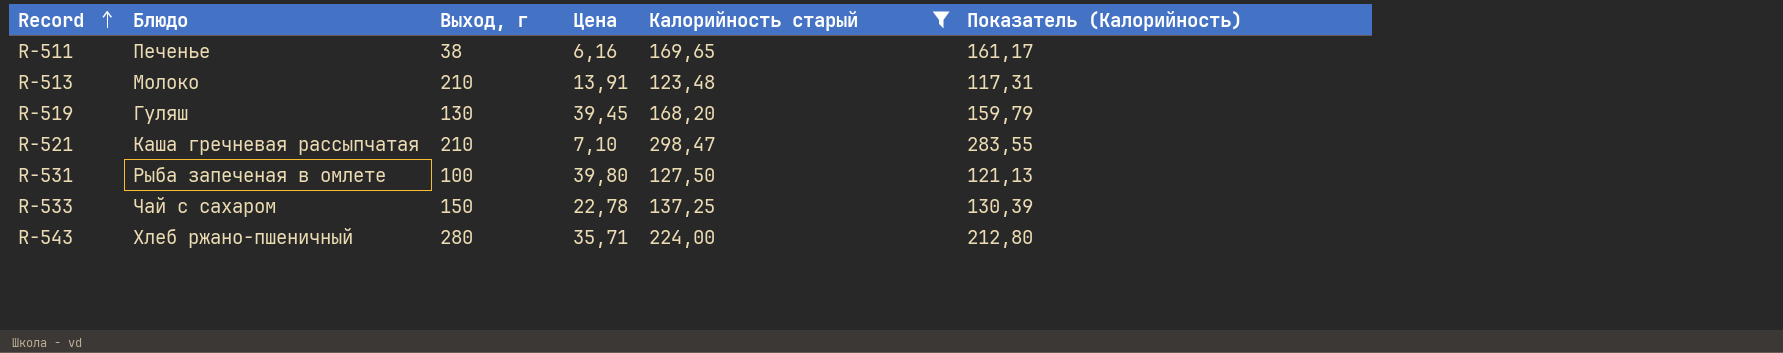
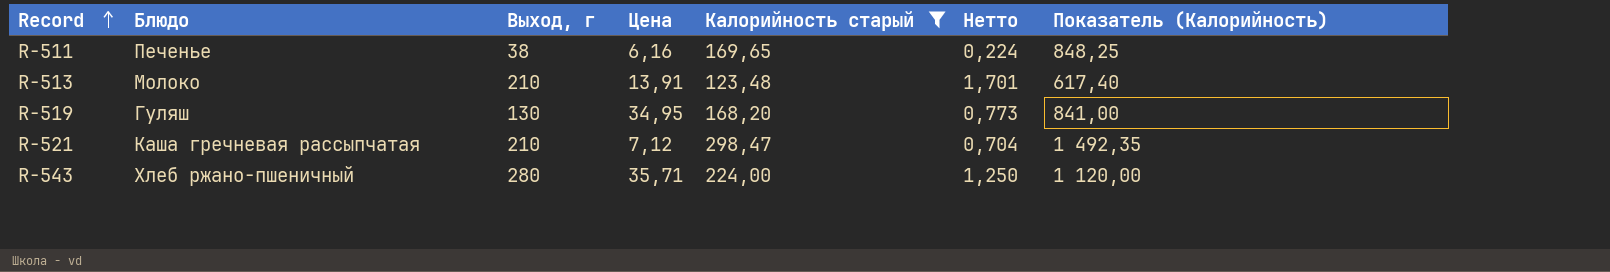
column Нетто | formula: none -> [Выход, г] / [Калорийность старый]
column Показатель (Калорийность) | formula: [Калорийность старый] * 0,95 -> [Калорийность старый] * 5
row R-531: Рыба запеченая в омлете | 100 | 39,80 | 127,50 | 121,13 -> none
row R-533: Чай с сахаром | 150 | 22,78 | 137,25 | 130,39 -> none
R-519 | Цена: 39,45 -> 34,95
R-521 | Цена: 7,10 -> 7,12

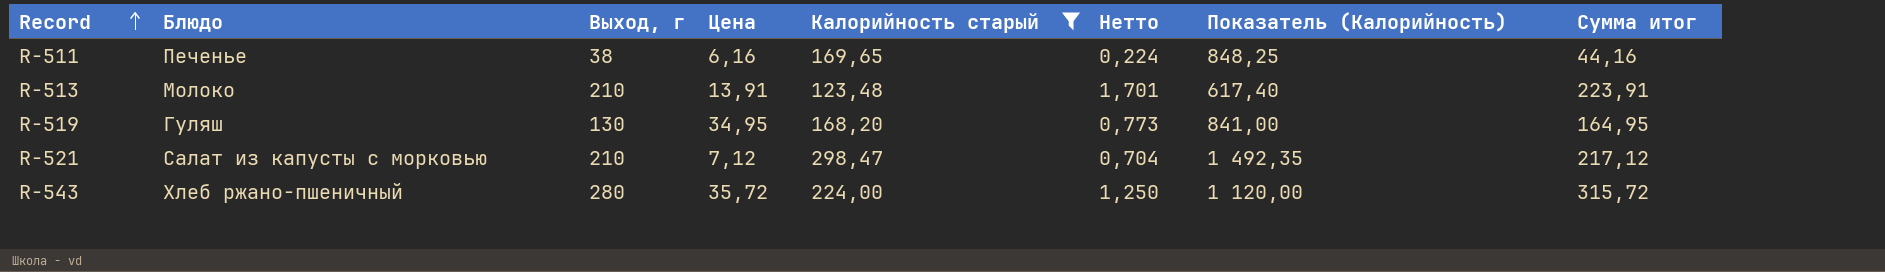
column Сумма итог | formula: none -> [Выход, г] + [Цена]
R-521 | Блюдо: Каша гречневая рассыпчатая -> Салат из капусты с морковью
R-543 | Цена: 35,71 -> 35,72

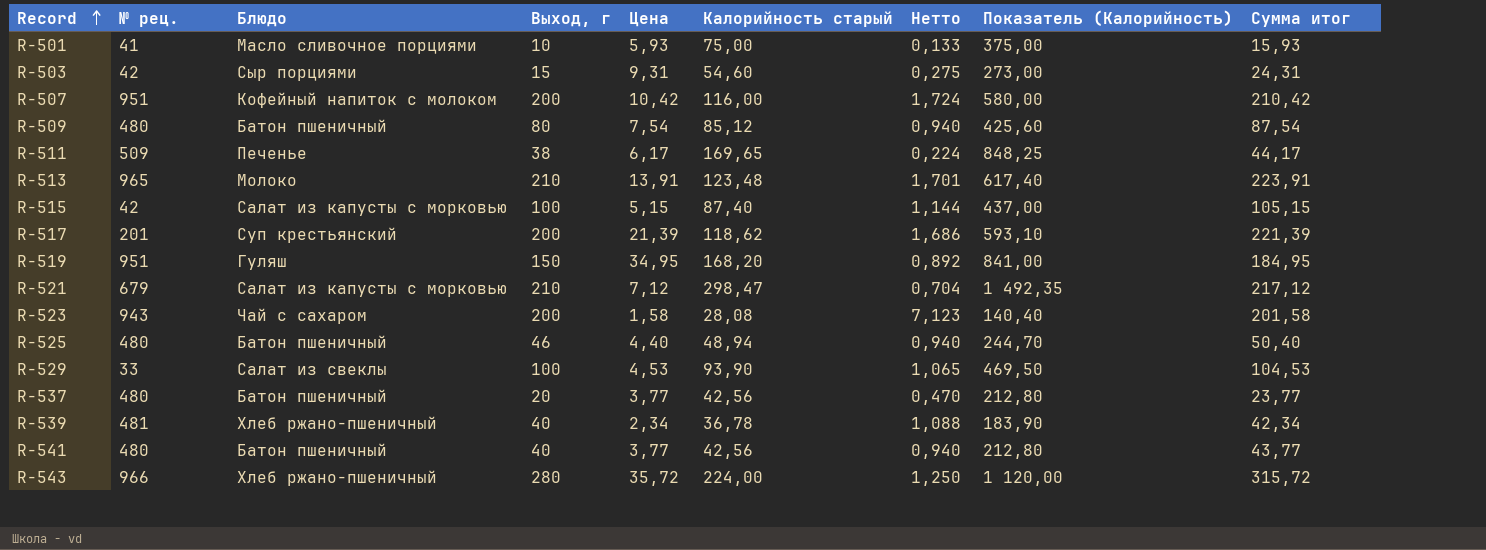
filter: Калорийность старый >= 123,48 -> none
column № рец. | position: none -> 2
R-511 | Цена: 6,16 -> 6,17
R-511 | Сумма итог: 44,16 -> 44,17
R-519 | Выход, г: 130 -> 150
R-519 | Нетто: 0,773 -> 0,892
R-519 | Сумма итог: 164,95 -> 184,95

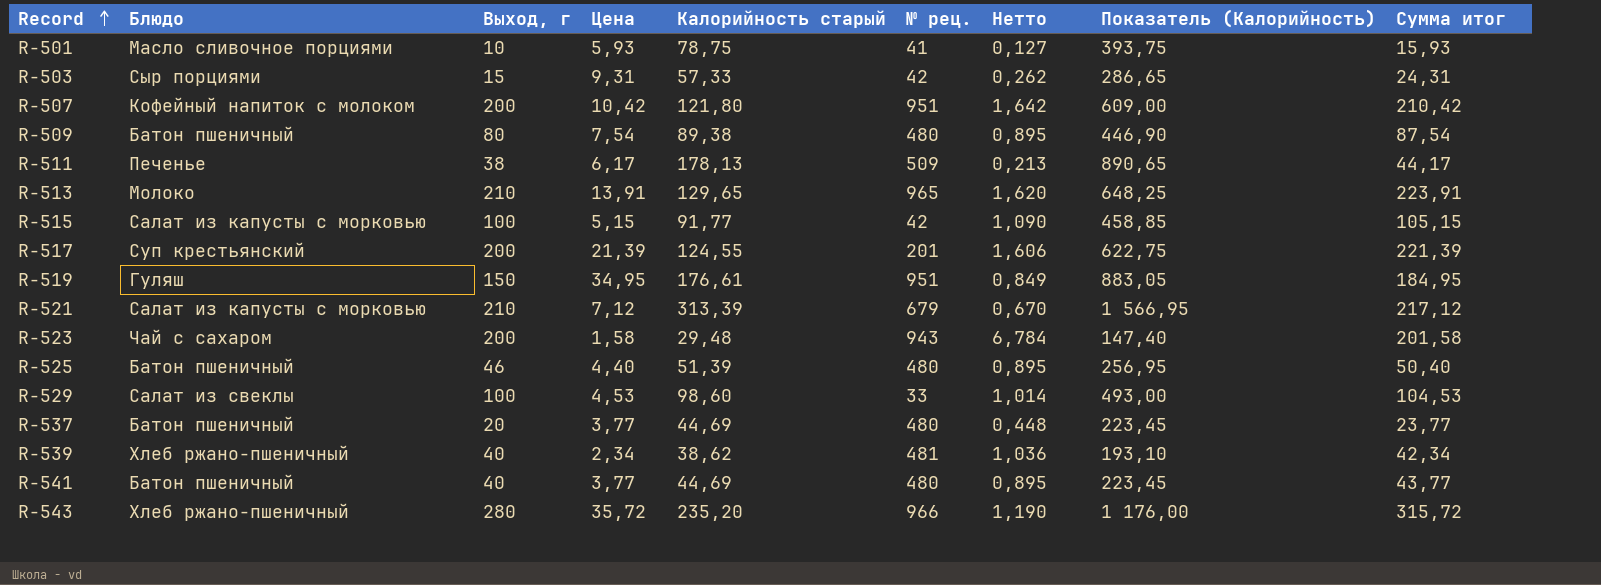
column № рец. | position: 2 -> 6
R-501 | Калорийность старый: 75,00 -> 78,75
R-501 | Нетто: 0,133 -> 0,127
R-501 | Показатель (Калорийность): 375,00 -> 393,75
R-503 | Калорийность старый: 54,60 -> 57,33
R-503 | Нетто: 0,275 -> 0,262
R-503 | Показатель (Калорийность): 273,00 -> 286,65
R-507 | Калорийность старый: 116,00 -> 121,80
R-507 | Нетто: 1,724 -> 1,642
R-507 | Показатель (Калорийность): 580,00 -> 609,00
R-509 | Калорийность старый: 85,12 -> 89,38
R-509 | Нетто: 0,940 -> 0,895
R-509 | Показатель (Калорийность): 425,60 -> 446,90
R-511 | Калорийность старый: 169,65 -> 178,13
R-511 | Нетто: 0,224 -> 0,213
R-511 | Показатель (Калорийность): 848,25 -> 890,65
R-513 | Калорийность старый: 123,48 -> 129,65
R-513 | Нетто: 1,701 -> 1,620
R-513 | Показатель (Калорийность): 617,40 -> 648,25
R-515 | Калорийность старый: 87,40 -> 91,77
R-515 | Нетто: 1,144 -> 1,090
R-515 | Показатель (Калорийность): 437,00 -> 458,85
R-517 | Калорийность старый: 118,62 -> 124,55
R-517 | Нетто: 1,686 -> 1,606
R-517 | Показатель (Калорийность): 593,10 -> 622,75
R-519 | Калорийность старый: 168,20 -> 176,61
R-519 | Нетто: 0,892 -> 0,849
R-519 | Показатель (Калорийность): 841,00 -> 883,05
R-521 | Калорийность старый: 298,47 -> 313,39
R-521 | Нетто: 0,704 -> 0,670
R-521 | Показатель (Калорийность): 1 492,35 -> 1 566,95
R-523 | Калорийность старый: 28,08 -> 29,48
R-523 | Нетто: 7,123 -> 6,784
R-523 | Показатель (Калорийность): 140,40 -> 147,40
R-525 | Калорийность старый: 48,94 -> 51,39
R-525 | Нетто: 0,940 -> 0,895
R-525 | Показатель (Калорийность): 244,70 -> 256,95
R-529 | Калорийность старый: 93,90 -> 98,60
R-529 | Нетто: 1,065 -> 1,014
R-529 | Показатель (Калорийность): 469,50 -> 493,00
R-537 | Калорийность старый: 42,56 -> 44,69
R-537 | Нетто: 0,470 -> 0,448
R-537 | Показатель (Калорийность): 212,80 -> 223,45
R-539 | Калорийность старый: 36,78 -> 38,62
R-539 | Нетто: 1,088 -> 1,036
R-539 | Показатель (Калорийность): 183,90 -> 193,10
R-541 | Калорийность старый: 42,56 -> 44,69
R-541 | Нетто: 0,940 -> 0,895
R-541 | Показатель (Калорийность): 212,80 -> 223,45
R-543 | Калорийность старый: 224,00 -> 235,20
R-543 | Нетто: 1,250 -> 1,190
R-543 | Показатель (Калорийность): 1 120,00 -> 1 176,00

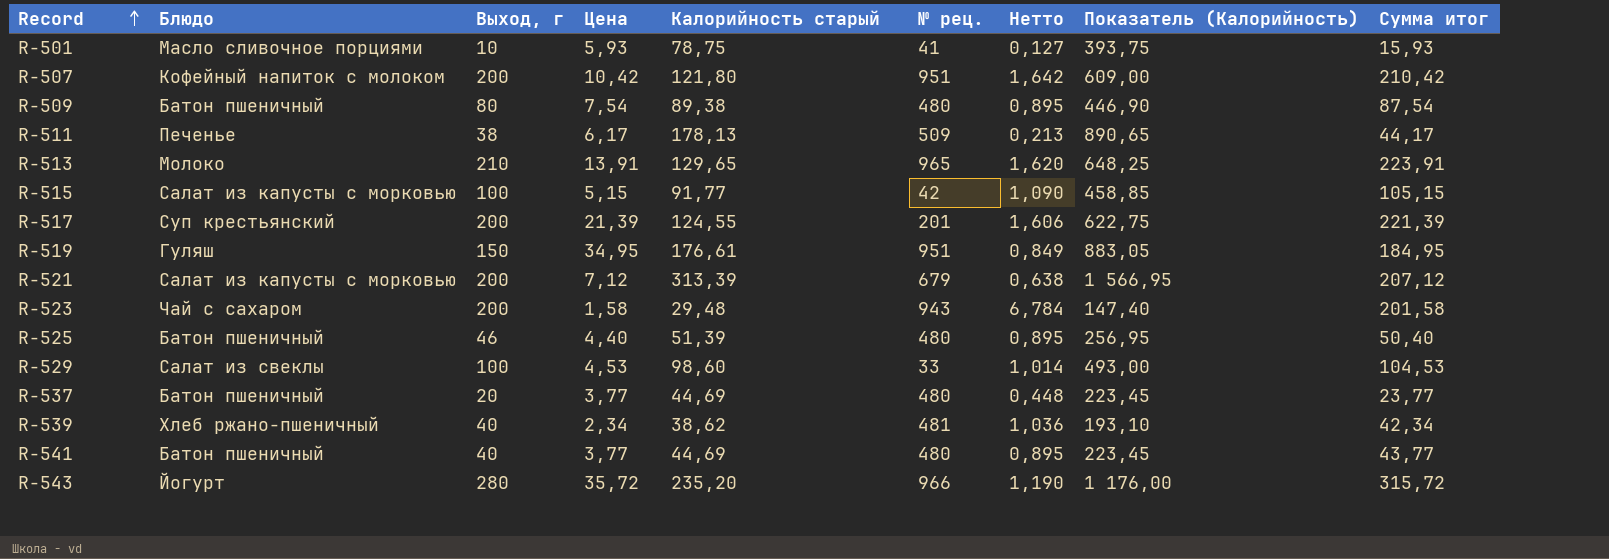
row R-503: Сыр порциями | 15 | 9,31 | 57,33 | 42 | 0,262 | 286,65 | 24,31 -> none
R-521 | Выход, г: 210 -> 200
R-521 | Нетто: 0,670 -> 0,638
R-521 | Сумма итог: 217,12 -> 207,12
R-543 | Блюдо: Хлеб ржано-пшеничный -> Йогурт

